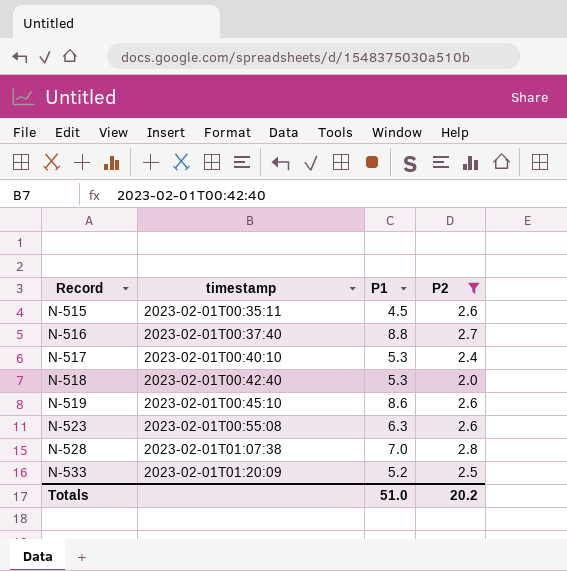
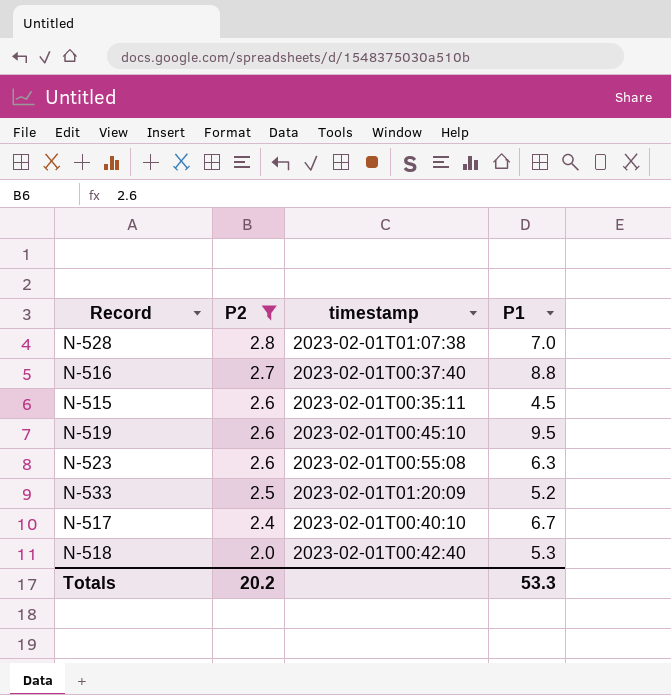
row order: Record ascending -> P2 descending
column P2 | position: 4 -> 2
N-519 | P1: 8.6 -> 9.5
N-517 | P1: 5.3 -> 6.7
Totals | P1: 51.0 -> 53.3

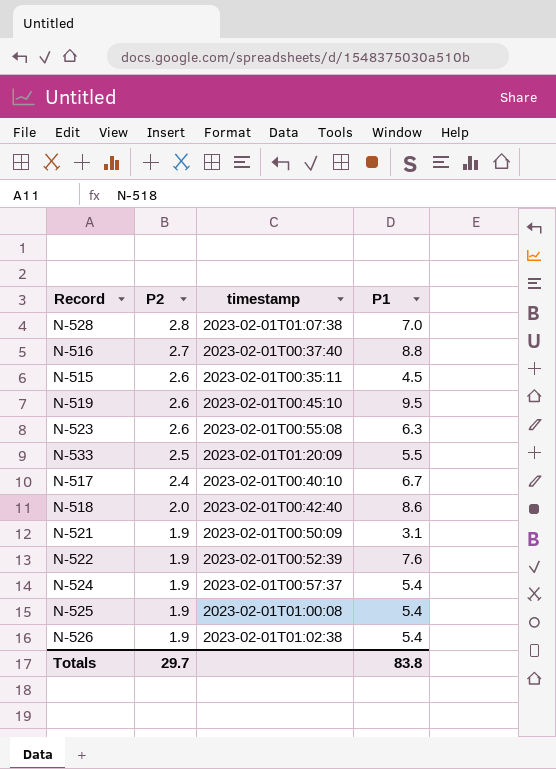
filter: P2 != 1.9 -> none
N-533 | P1: 5.2 -> 5.5
N-518 | P1: 5.3 -> 8.6
Totals | P2: 20.2 -> 29.7
Totals | P1: 53.3 -> 83.8

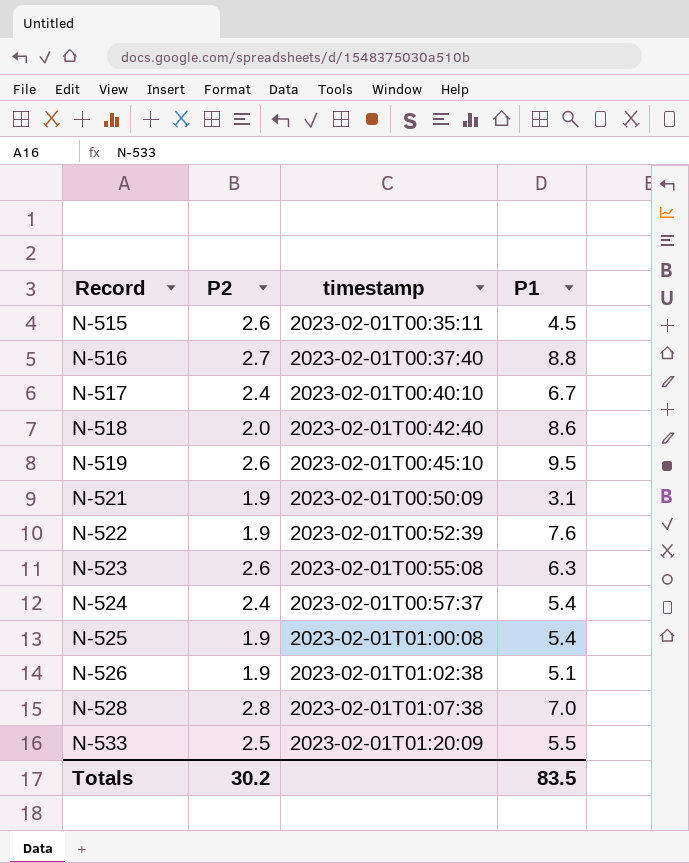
row order: P2 descending -> Record ascending
N-524 | P2: 1.9 -> 2.4
N-526 | P1: 5.4 -> 5.1
Totals | P2: 29.7 -> 30.2
Totals | P1: 83.8 -> 83.5

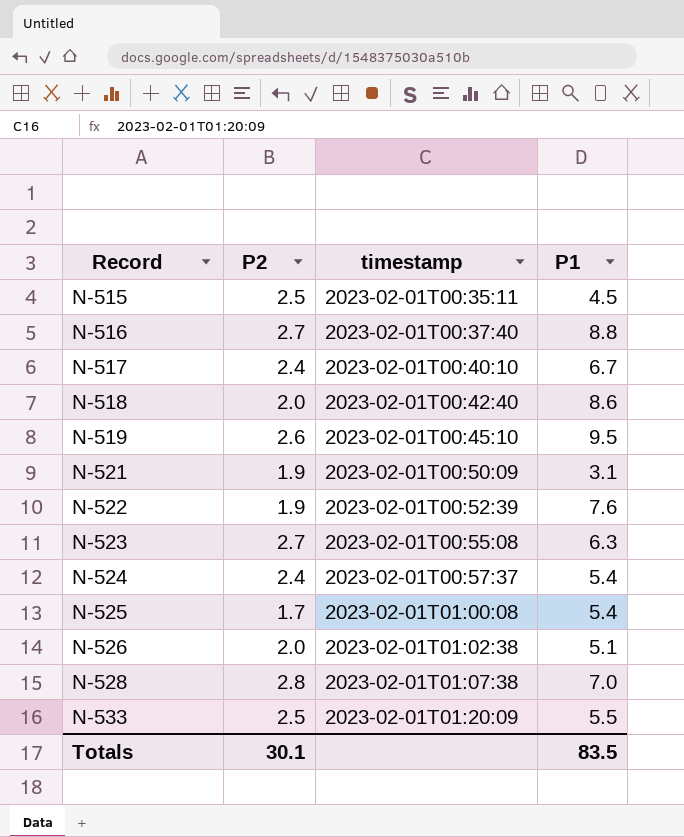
N-515 | P2: 2.6 -> 2.5
N-523 | P2: 2.6 -> 2.7
N-525 | P2: 1.9 -> 1.7
N-526 | P2: 1.9 -> 2.0
Totals | P2: 30.2 -> 30.1

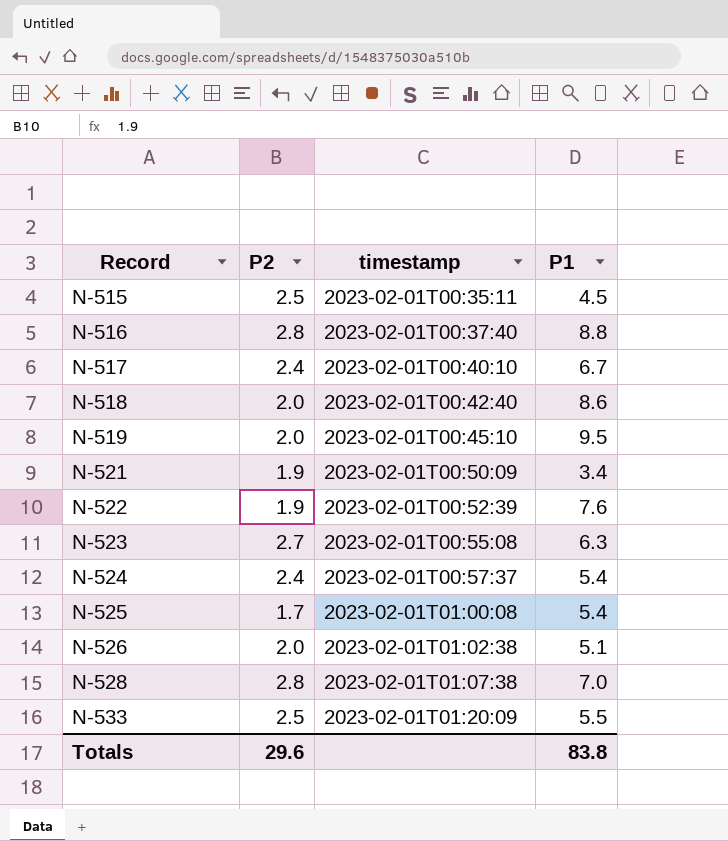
N-516 | P2: 2.7 -> 2.8
N-519 | P2: 2.6 -> 2.0
N-521 | P1: 3.1 -> 3.4
Totals | P2: 30.1 -> 29.6
Totals | P1: 83.5 -> 83.8

